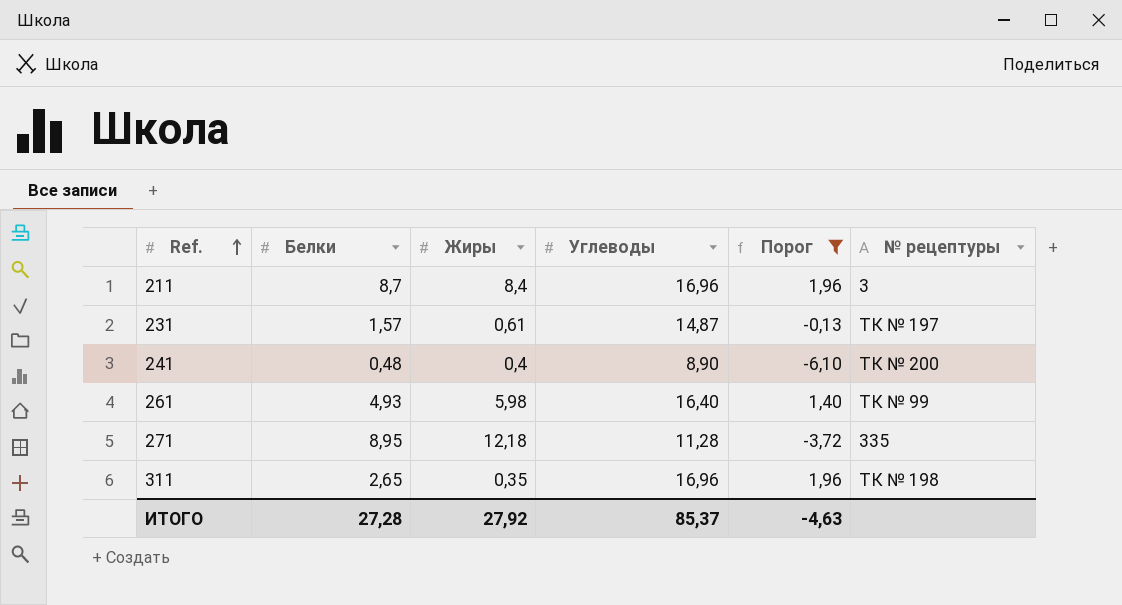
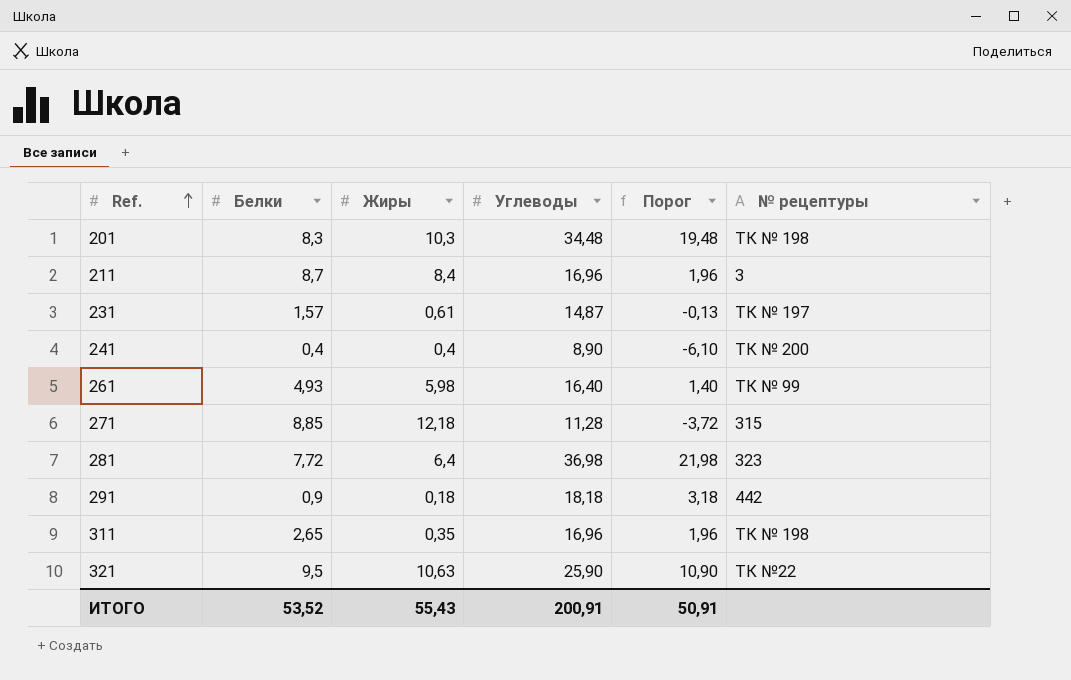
filter: Порог <= 1,96 -> none
241 | Белки: 0,48 -> 0,4
271 | Белки: 8,95 -> 8,85
271 | № рецептуры: 335 -> 315
ИТОГО | Белки: 27,28 -> 53,52
ИТОГО | Жиры: 27,92 -> 55,43
ИТОГО | Углеводы: 85,37 -> 200,91
ИТОГО | Порог: -4,63 -> 50,91

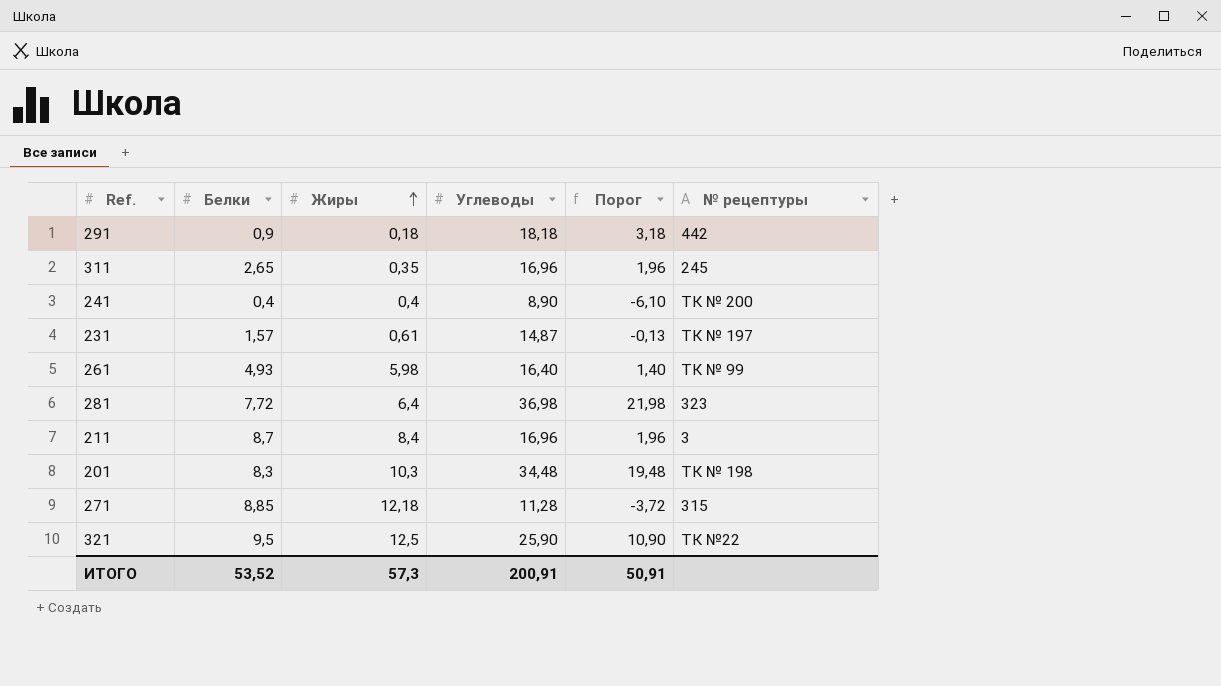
row order: Ref. ascending -> Жиры ascending
311 | № рецептуры: ТК № 198 -> 245
321 | Жиры: 10,63 -> 12,5
ИТОГО | Жиры: 55,43 -> 57,3

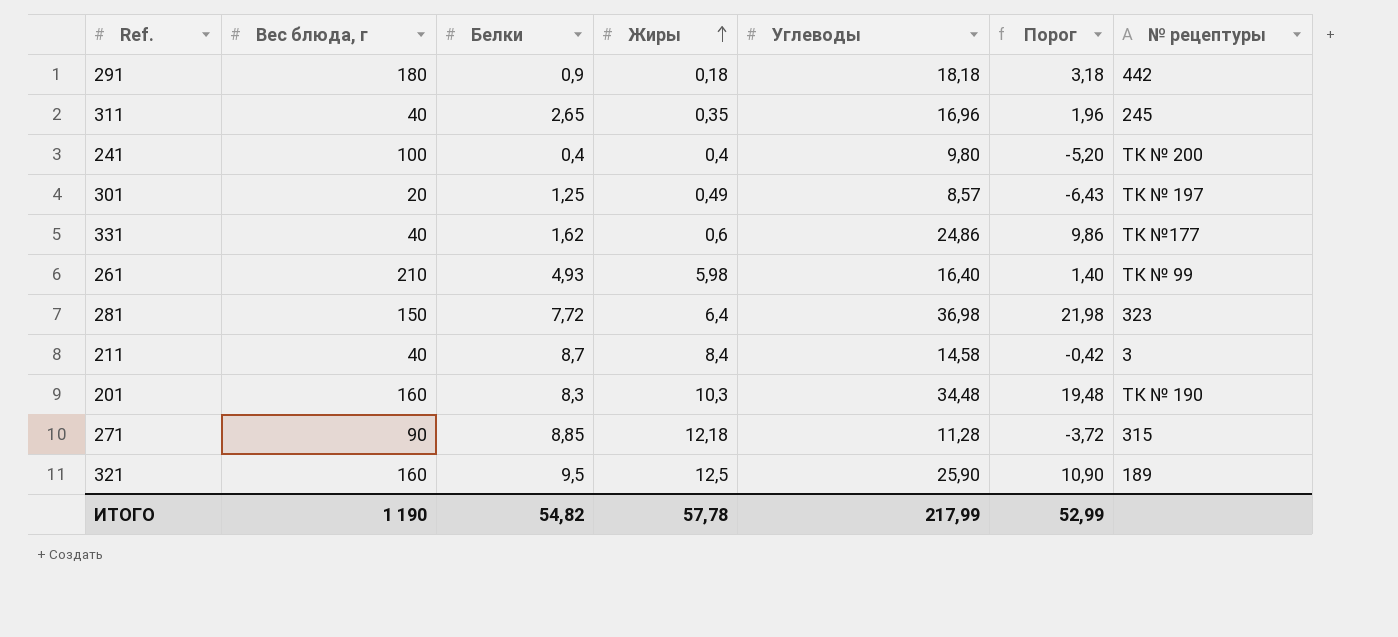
column Вес блюда, г | position: none -> 2
row 231: 1,57 | 0,61 | 14,87 | -0,13 | ТК № 197 -> none
241 | Углеводы: 8,90 -> 9,80
241 | Порог: -6,10 -> -5,20
row 301: none -> 20 | 1,25 | 0,49 | 8,57 | -6,43 | ТК № 197
row 331: none -> 40 | 1,62 | 0,6 | 24,86 | 9,86 | ТК №177
211 | Углеводы: 16,96 -> 14,58
211 | Порог: 1,96 -> -0,42
201 | № рецептуры: ТК № 198 -> ТК № 190
321 | № рецептуры: ТК №22 -> 189
ИТОГО | Белки: 53,52 -> 54,82
ИТОГО | Жиры: 57,3 -> 57,78
ИТОГО | Углеводы: 200,91 -> 217,99
ИТОГО | Порог: 50,91 -> 52,99

